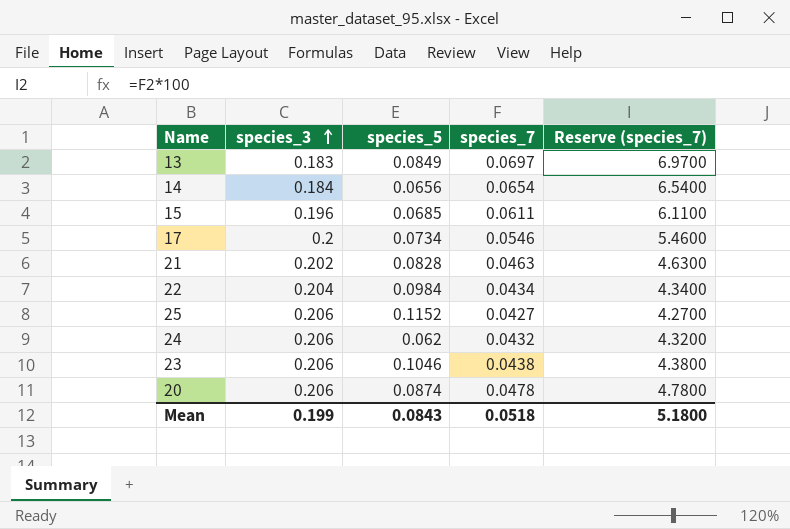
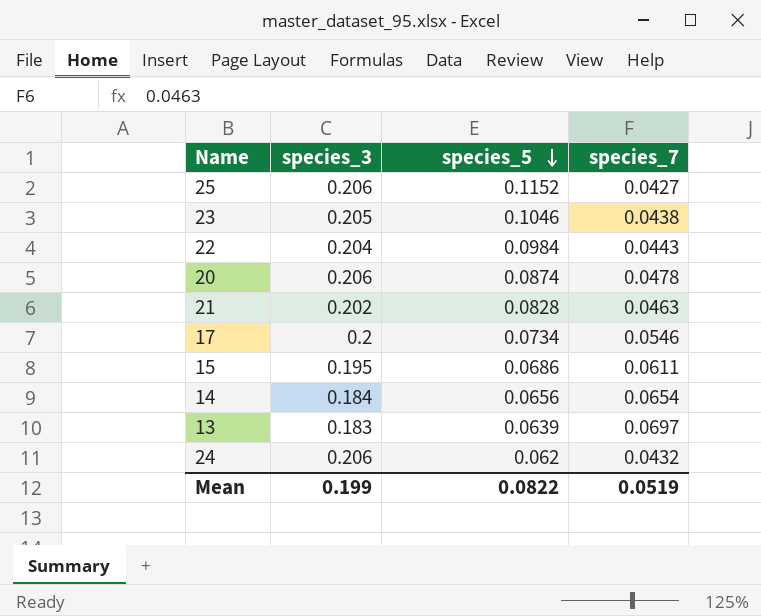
row order: species_3 ascending -> species_5 descending
column Reserve (species_7) | formula: [species_7] * 100 -> none
23 | species_3: 0.206 -> 0.205
22 | species_7: 0.0434 -> 0.0443
15 | species_3: 0.196 -> 0.195
15 | species_5: 0.0685 -> 0.0686
13 | species_5: 0.0849 -> 0.0639
Mean | species_5: 0.0843 -> 0.0822
Mean | species_7: 0.0518 -> 0.0519

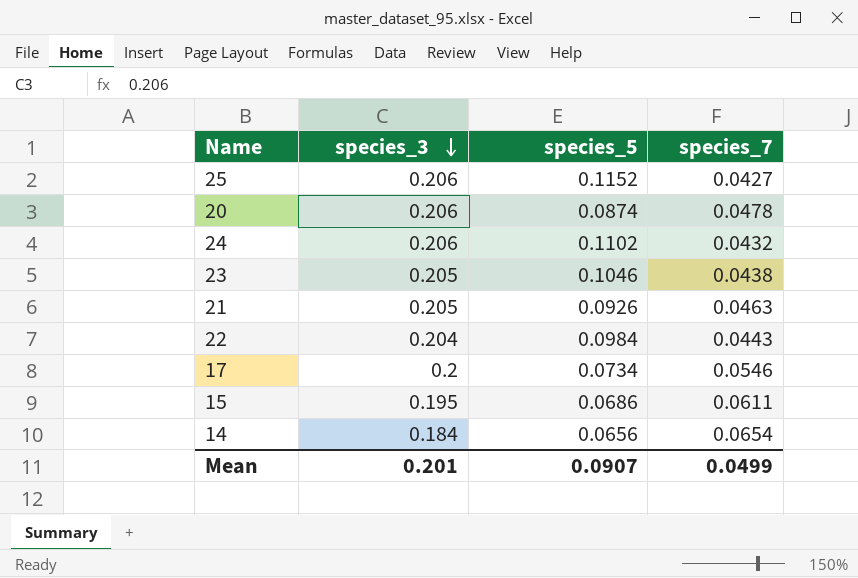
row order: species_5 descending -> species_3 descending
row 13: 0.183 | 0.0639 | 0.0697 -> none
24 | species_5: 0.062 -> 0.1102
21 | species_3: 0.202 -> 0.205
21 | species_5: 0.0828 -> 0.0926
Mean | species_3: 0.199 -> 0.201
Mean | species_5: 0.0822 -> 0.0907
Mean | species_7: 0.0519 -> 0.0499

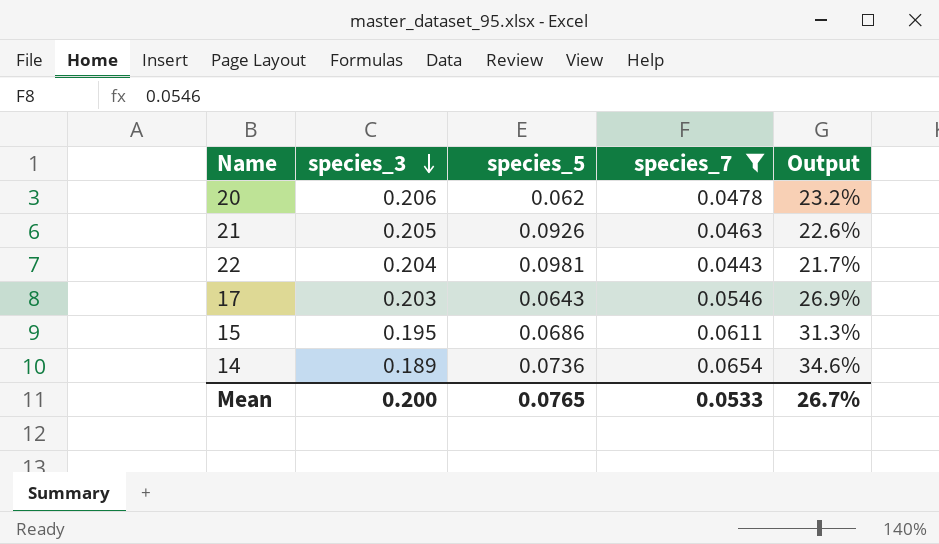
filter: none -> species_7 >= 0.0443
column Output | formula: none -> [species_7] / [species_3]
20 | species_5: 0.0874 -> 0.062
22 | species_5: 0.0984 -> 0.0981
17 | species_3: 0.2 -> 0.203
17 | species_5: 0.0734 -> 0.0643
14 | species_3: 0.184 -> 0.189
14 | species_5: 0.0656 -> 0.0736
Mean | species_3: 0.201 -> 0.200
Mean | species_5: 0.0907 -> 0.0765
Mean | species_7: 0.0499 -> 0.0533

